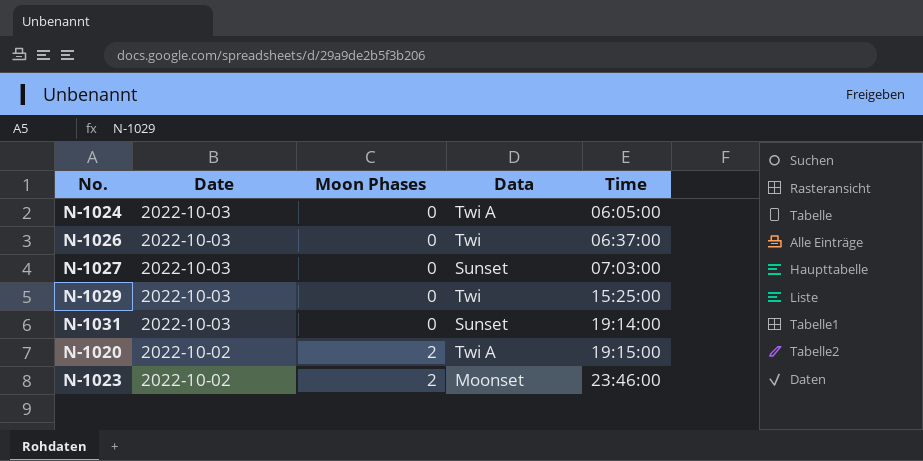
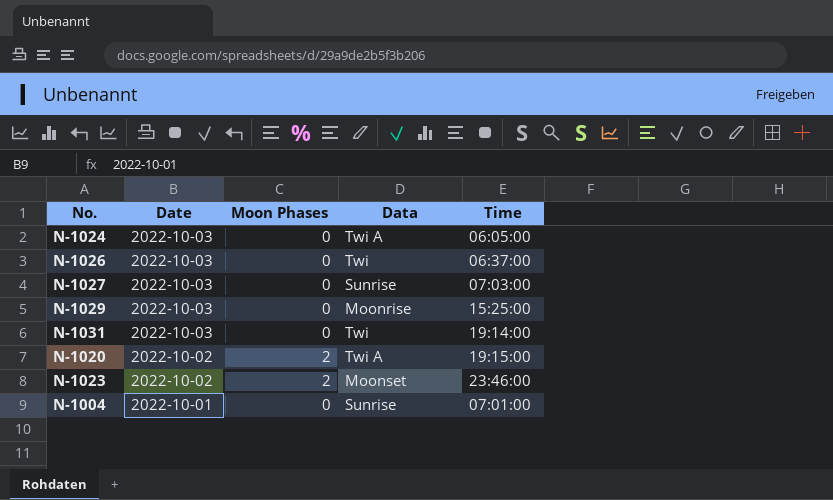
N-1027 | Data: Sunset -> Sunrise
N-1029 | Data: Twi -> Moonrise
N-1031 | Data: Sunset -> Twi
row N-1004: none -> 2022-10-01 | 0 | Sunrise | 07:01:00

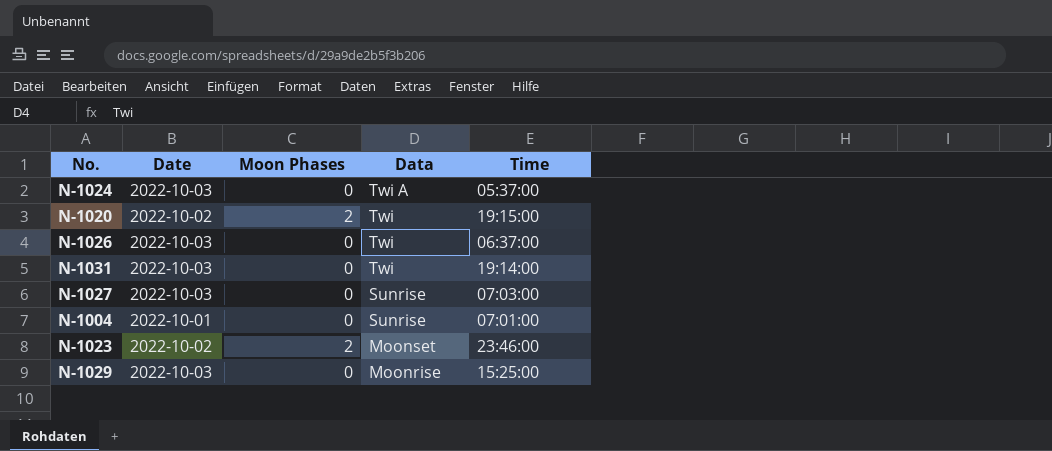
row order: Date descending -> Data descending
N-1024 | Time: 06:05:00 -> 05:37:00
N-1020 | Data: Twi A -> Twi

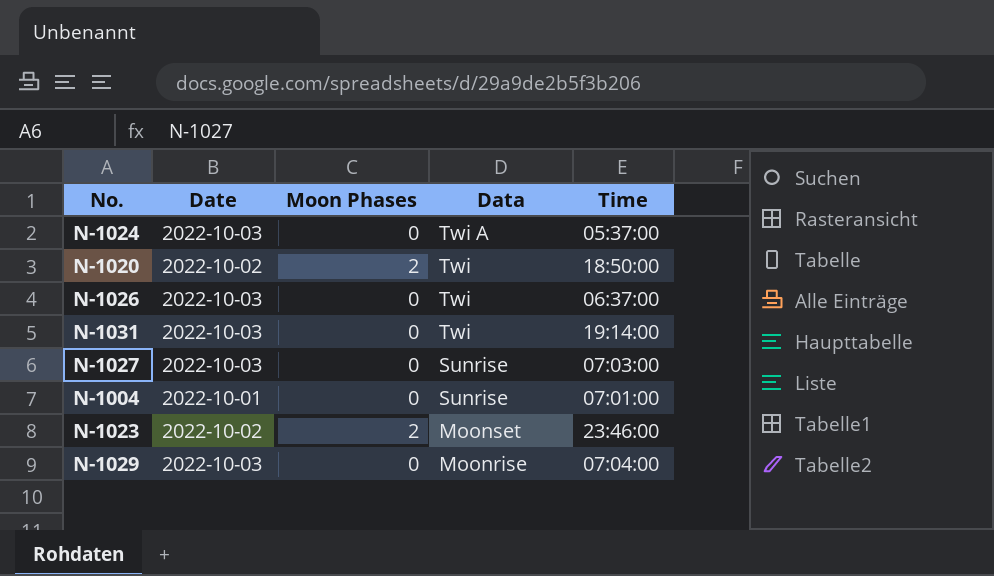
N-1020 | Time: 19:15:00 -> 18:50:00
N-1029 | Time: 15:25:00 -> 07:04:00

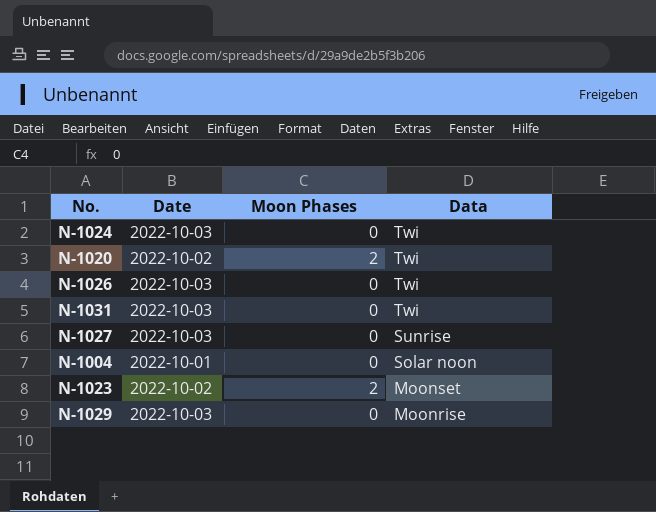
column Time | position: 5 -> none
N-1024 | Data: Twi A -> Twi
N-1004 | Data: Sunrise -> Solar noon

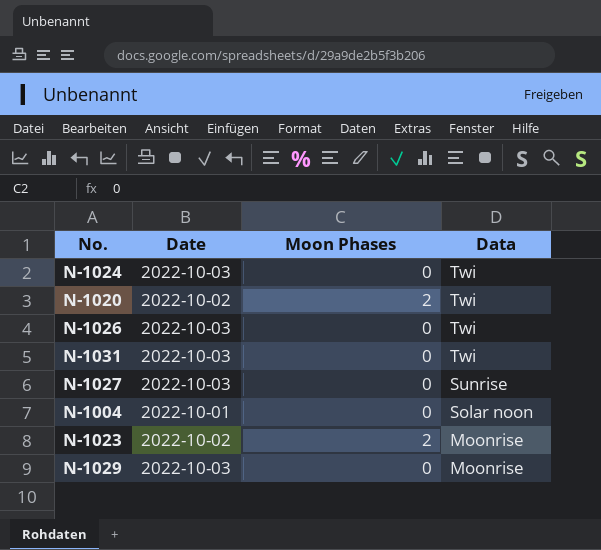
N-1023 | Data: Moonset -> Moonrise

